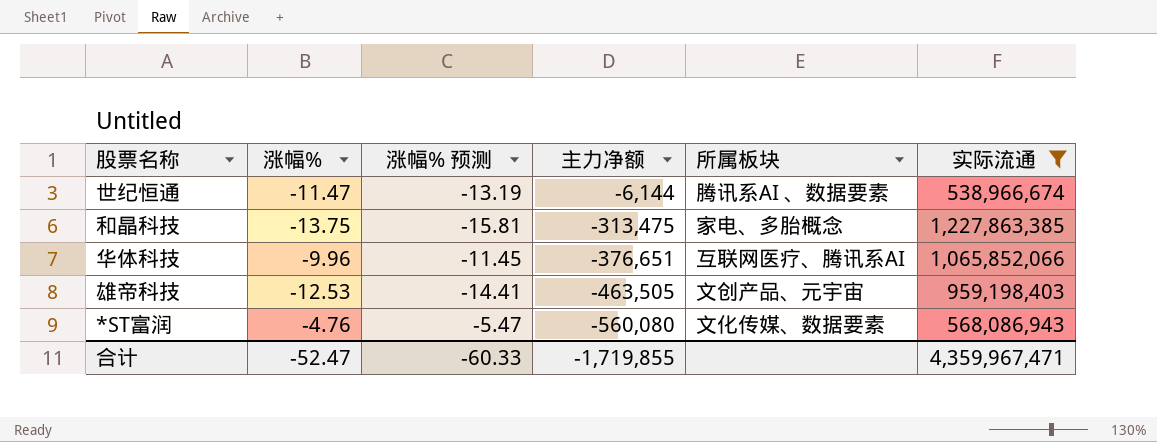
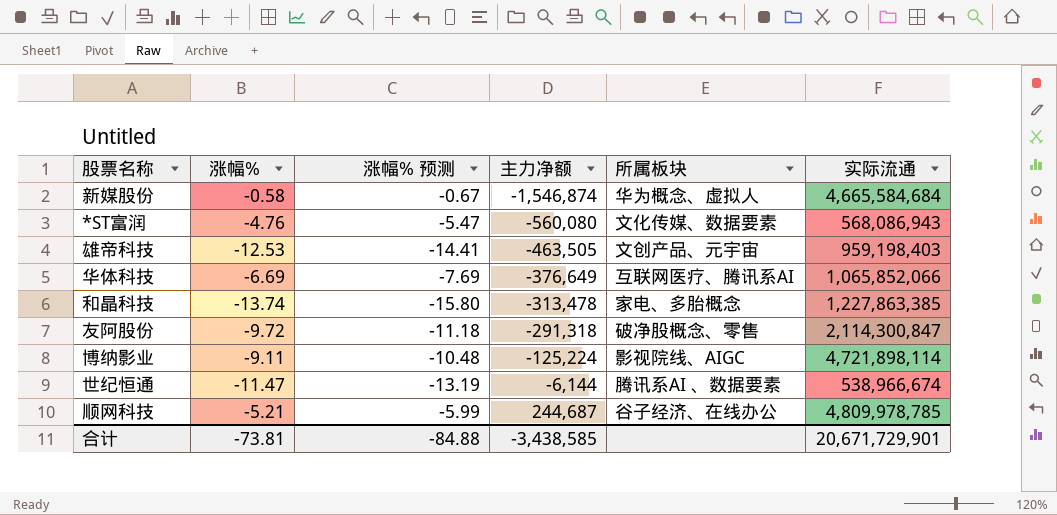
filter: 实际流通 <= 1,227,863,385 -> none
row order: 主力净额 descending -> 主力净额 ascending
华体科技 | 涨幅%: -9.96 -> -6.69
华体科技 | 涨幅% 预测: -11.45 -> -7.69
华体科技 | 主力净额: -376,651 -> -376,649
和晶科技 | 涨幅%: -13.75 -> -13.74
和晶科技 | 涨幅% 预测: -15.81 -> -15.80
和晶科技 | 主力净额: -313,475 -> -313,478
合计 | 涨幅%: -52.47 -> -73.81
合计 | 涨幅% 预测: -60.33 -> -84.88
合计 | 主力净额: -1,719,855 -> -3,438,585
合计 | 实际流通: 4,359,967,471 -> 20,671,729,901

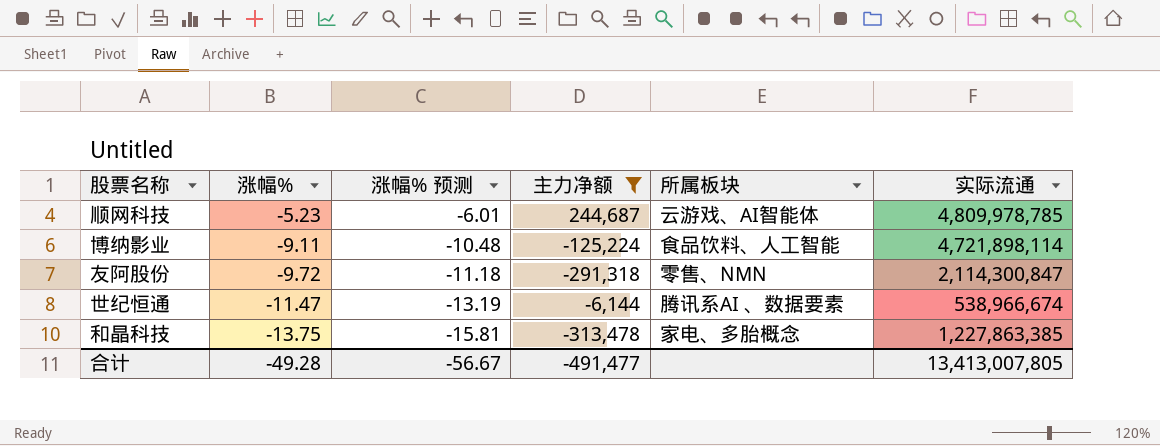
filter: none -> 主力净额 >= -313,478
row order: 主力净额 ascending -> 涨幅% descending
顺网科技 | 涨幅%: -5.21 -> -5.23
顺网科技 | 涨幅% 预测: -5.99 -> -6.01
顺网科技 | 所属板块: 谷子经济、在线办公 -> 云游戏、AI智能体
博纳影业 | 所属板块: 影视院线、AIGC -> 食品饮料、人工智能
友阿股份 | 所属板块: 破净股概念、零售 -> 零售、NMN
和晶科技 | 涨幅%: -13.74 -> -13.75
和晶科技 | 涨幅% 预测: -15.80 -> -15.81
合计 | 涨幅%: -73.81 -> -49.28
合计 | 涨幅% 预测: -84.88 -> -56.67
合计 | 主力净额: -3,438,585 -> -491,477
合计 | 实际流通: 20,671,729,901 -> 13,413,007,805

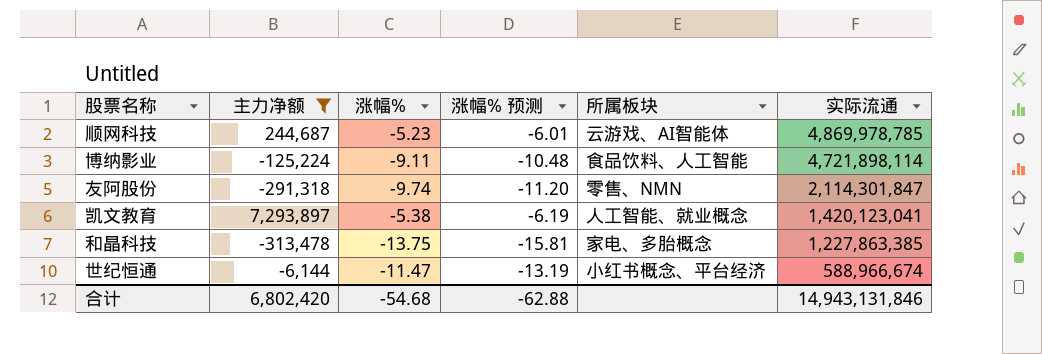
row order: 涨幅% descending -> 实际流通 descending
column 主力净额 | position: 4 -> 2
顺网科技 | 实际流通: 4,809,978,785 -> 4,869,978,785
友阿股份 | 涨幅%: -9.72 -> -9.74
友阿股份 | 涨幅% 预测: -11.18 -> -11.20
友阿股份 | 实际流通: 2,114,300,847 -> 2,114,301,847
row 凯文教育: none -> 7,293,897 | -5.38 | -6.19 | 人工智能、就业概念 | 1,420,123,041
世纪恒通 | 所属板块: 腾讯系AI 、数据要素 -> 小红书概念、平台经济
世纪恒通 | 实际流通: 538,966,674 -> 588,966,674
合计 | 主力净额: -491,477 -> 6,802,420
合计 | 涨幅%: -49.28 -> -54.68
合计 | 涨幅% 预测: -56.67 -> -62.88
合计 | 实际流通: 13,413,007,805 -> 14,943,131,846

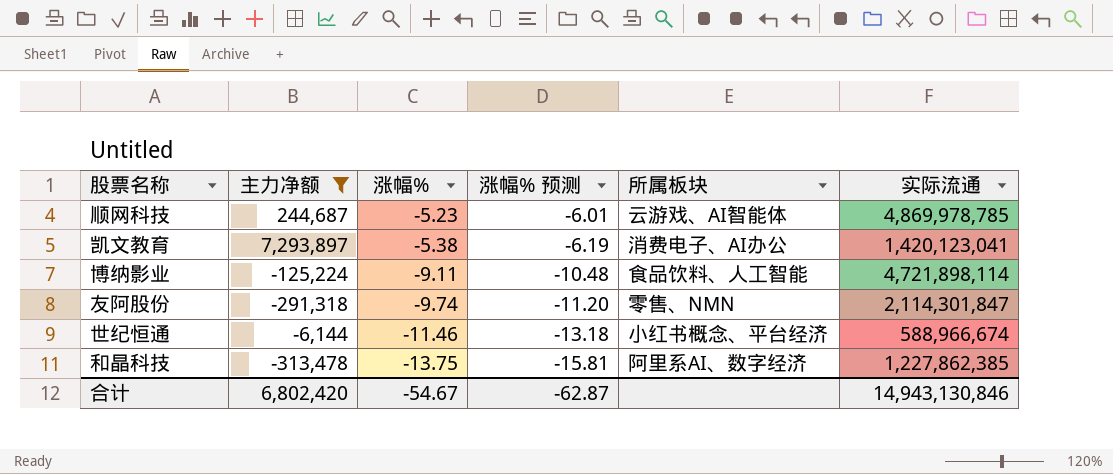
row order: 实际流通 descending -> 涨幅% descending
凯文教育 | 所属板块: 人工智能、就业概念 -> 消费电子、AI办公
世纪恒通 | 涨幅%: -11.47 -> -11.46
世纪恒通 | 涨幅% 预测: -13.19 -> -13.18
和晶科技 | 所属板块: 家电、多胎概念 -> 阿里系AI、数字经济
和晶科技 | 实际流通: 1,227,863,385 -> 1,227,862,385
合计 | 涨幅%: -54.68 -> -54.67
合计 | 涨幅% 预测: -62.88 -> -62.87
合计 | 实际流通: 14,943,131,846 -> 14,943,130,846

